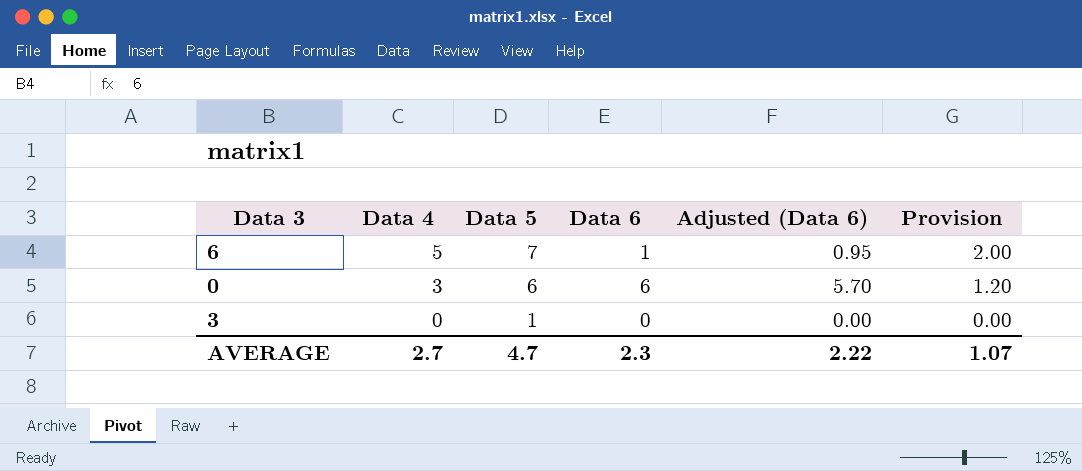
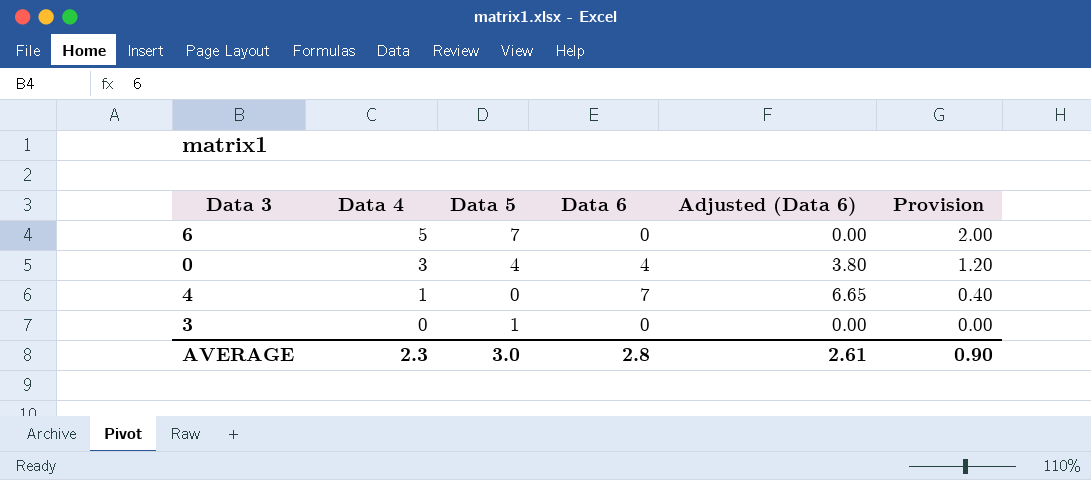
6 | Data 6: 1 -> 0
6 | Adjusted (Data 6): 0.95 -> 0.00
0 | Data 5: 6 -> 4
0 | Data 6: 6 -> 4
0 | Adjusted (Data 6): 5.70 -> 3.80
row 4: none -> 1 | 0 | 7 | 6.65 | 0.40
AVERAGE | Data 4: 2.7 -> 2.3
AVERAGE | Data 5: 4.7 -> 3.0
AVERAGE | Data 6: 2.3 -> 2.8
AVERAGE | Adjusted (Data 6): 2.22 -> 2.61
AVERAGE | Provision: 1.07 -> 0.90

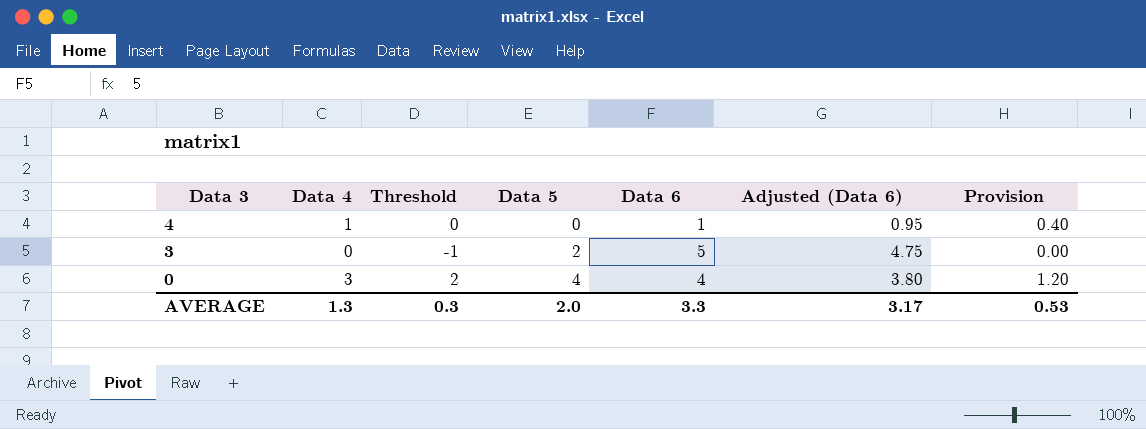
row order: Data 4 descending -> Data 3 descending
column Threshold | formula: none -> [Data 4] - 1
row 6: 5 | 7 | 0 | 0.00 | 2.00 -> none
4 | Data 6: 7 -> 1
4 | Adjusted (Data 6): 6.65 -> 0.95
3 | Data 5: 1 -> 2
3 | Data 6: 0 -> 5
3 | Adjusted (Data 6): 0.00 -> 4.75
AVERAGE | Data 4: 2.3 -> 1.3
AVERAGE | Data 5: 3.0 -> 2.0
AVERAGE | Data 6: 2.8 -> 3.3
AVERAGE | Adjusted (Data 6): 2.61 -> 3.17
AVERAGE | Provision: 0.90 -> 0.53

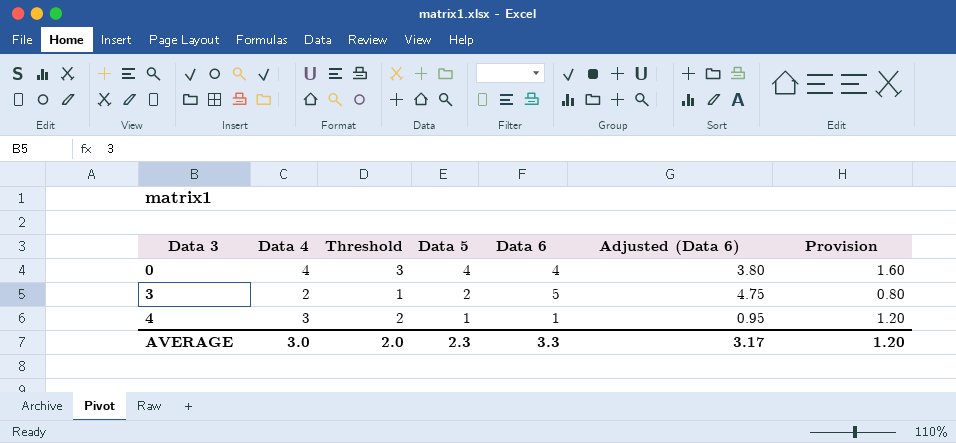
row order: Data 3 descending -> Data 3 ascending
0 | Data 4: 3 -> 4
0 | Threshold: 2 -> 3
0 | Provision: 1.20 -> 1.60
3 | Data 4: 0 -> 2
3 | Threshold: -1 -> 1
3 | Provision: 0.00 -> 0.80
4 | Data 4: 1 -> 3
4 | Threshold: 0 -> 2
4 | Data 5: 0 -> 1
4 | Provision: 0.40 -> 1.20
AVERAGE | Data 4: 1.3 -> 3.0
AVERAGE | Threshold: 0.3 -> 2.0
AVERAGE | Data 5: 2.0 -> 2.3
AVERAGE | Provision: 0.53 -> 1.20

